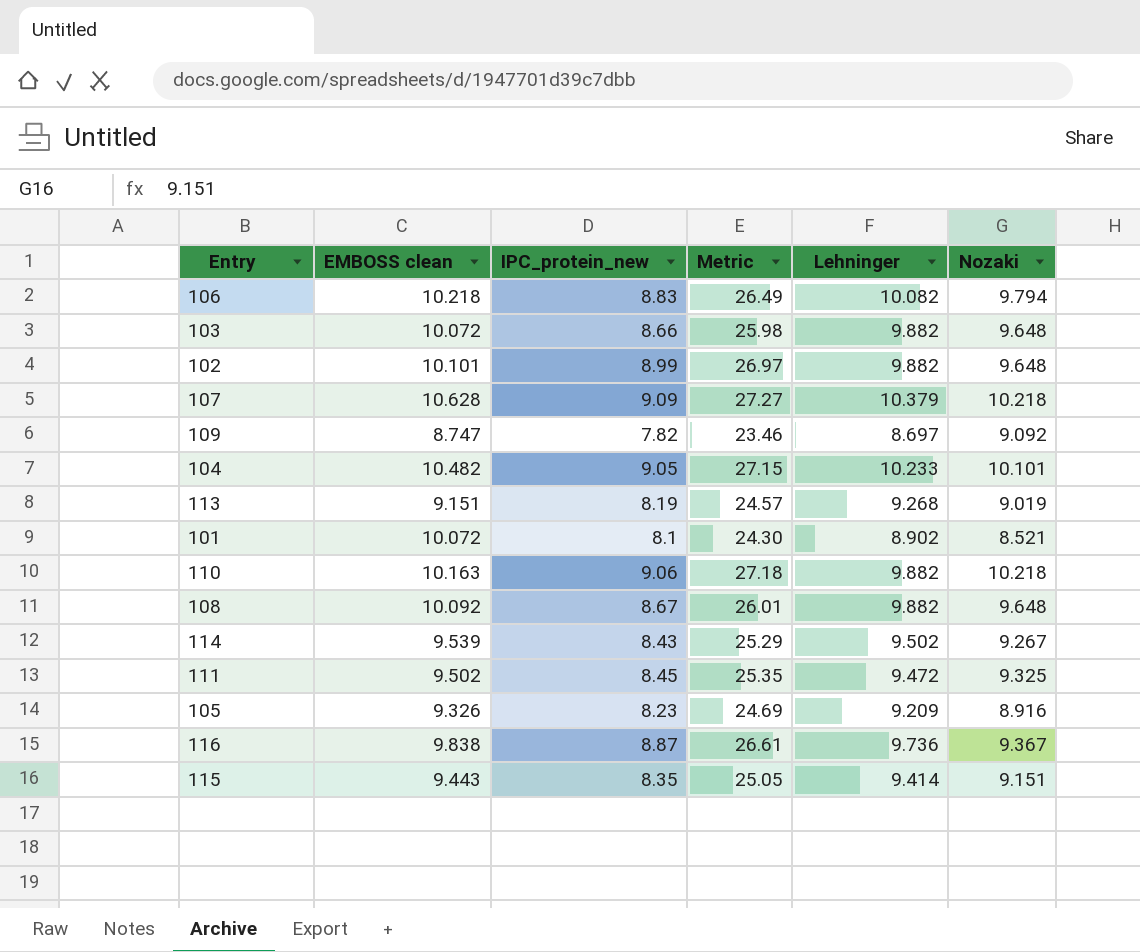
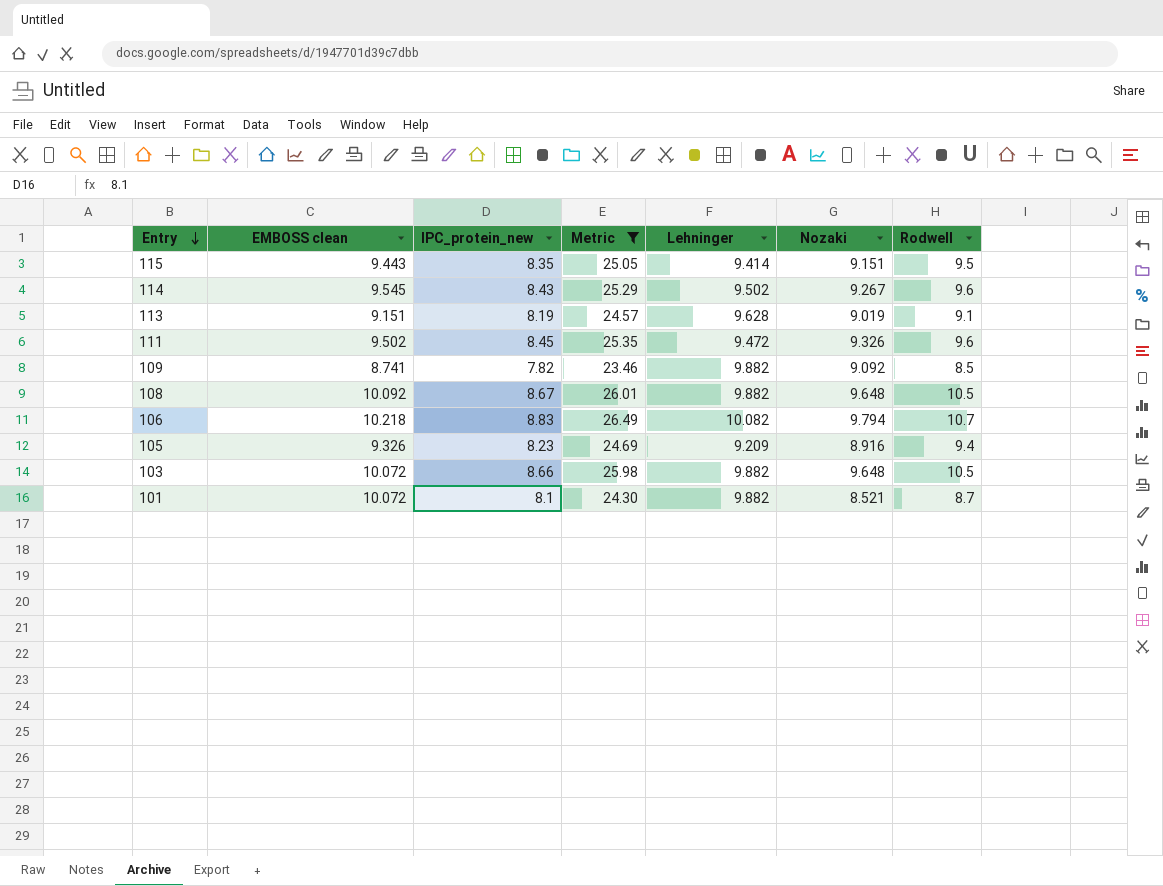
filter: none -> Metric <= 26.49
row order: none -> Entry descending
column Rodwell | position: none -> 7
114 | EMBOSS clean: 9.539 -> 9.545
113 | Lehninger: 9.268 -> 9.628
111 | Nozaki: 9.325 -> 9.326
109 | EMBOSS clean: 8.747 -> 8.741
109 | Lehninger: 8.697 -> 9.882
101 | Lehninger: 8.902 -> 9.882

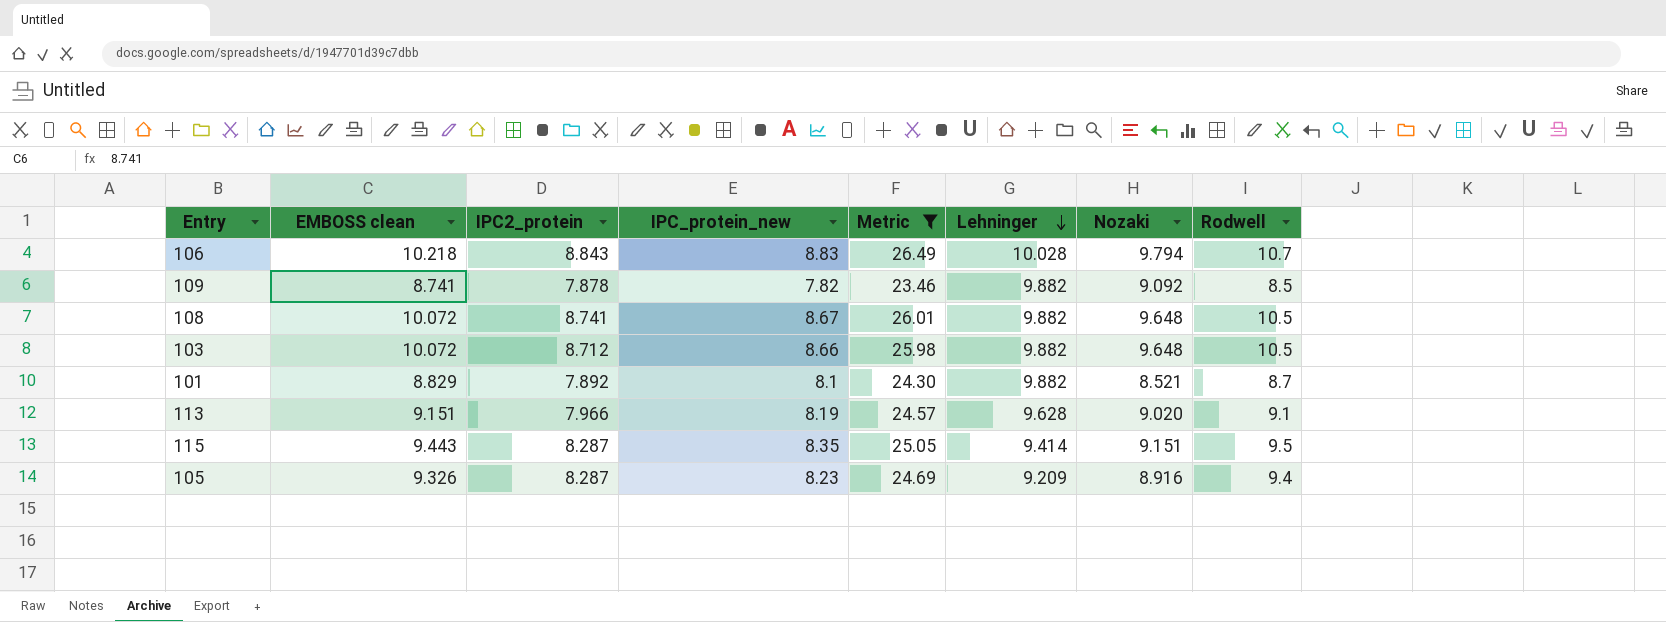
row order: Entry descending -> Lehninger descending
column IPC2_protein | position: none -> 3
row 114: 9.545 | 8.43 | 25.29 | 9.502 | 9.267 | 9.6 -> none
row 111: 9.502 | 8.45 | 25.35 | 9.472 | 9.326 | 9.6 -> none
106 | Lehninger: 10.082 -> 10.028
108 | EMBOSS clean: 10.092 -> 10.072
101 | EMBOSS clean: 10.072 -> 8.829
113 | Nozaki: 9.019 -> 9.020

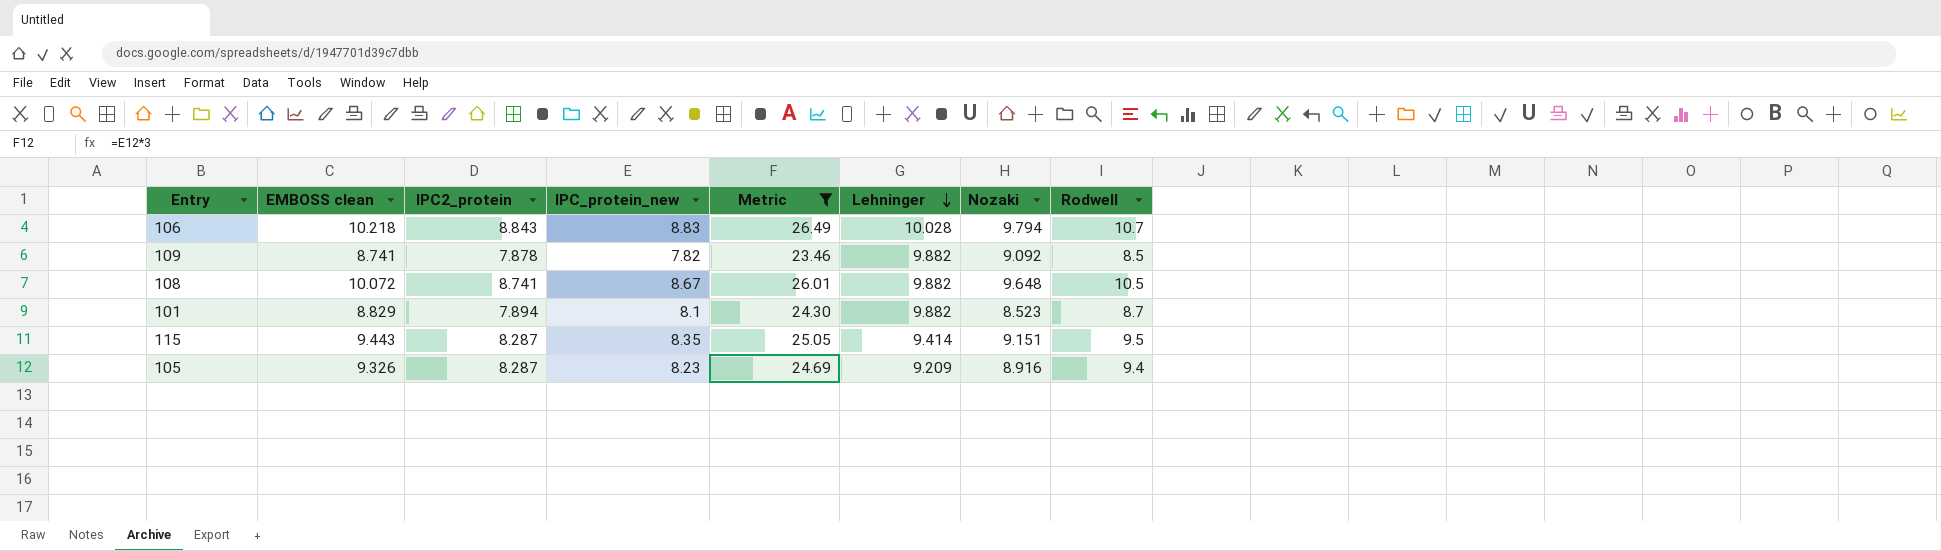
row 103: 10.072 | 8.712 | 8.66 | 25.98 | 9.882 | 9.648 | 10.5 -> none
row 113: 9.151 | 7.966 | 8.19 | 24.57 | 9.628 | 9.020 | 9.1 -> none
101 | IPC2_protein: 7.892 -> 7.894
101 | Nozaki: 8.521 -> 8.523

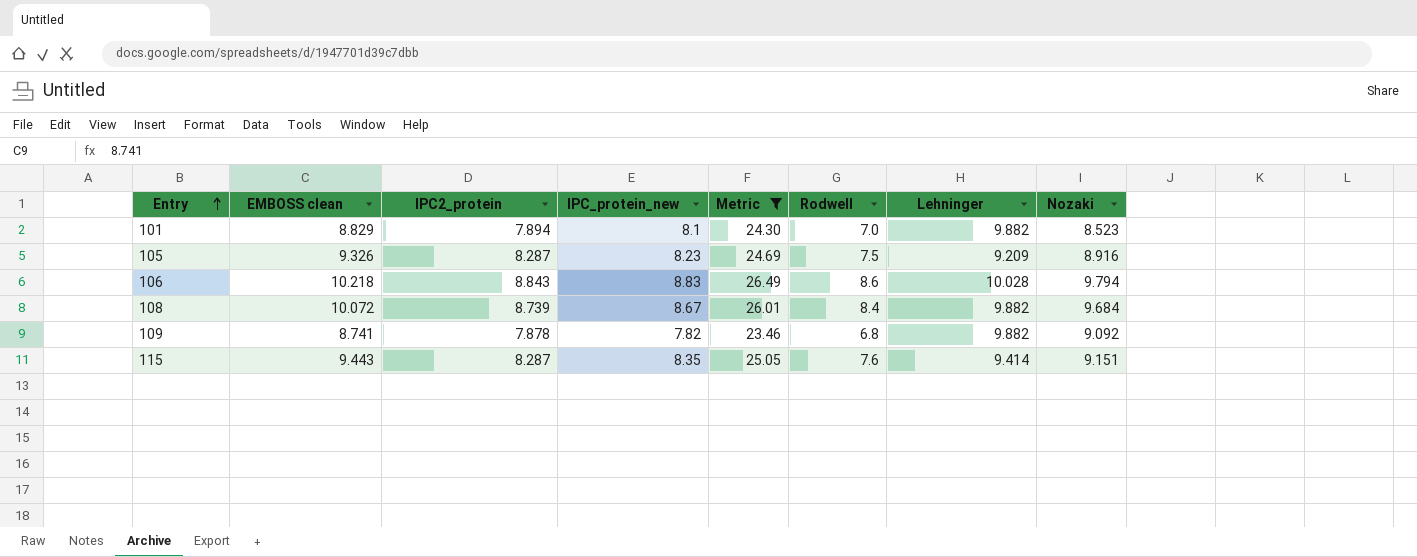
row order: Lehninger descending -> Entry ascending
column Rodwell | position: 8 -> 6
101 | Rodwell: 8.7 -> 7.0
105 | Rodwell: 9.4 -> 7.5
106 | Rodwell: 10.7 -> 8.6
108 | IPC2_protein: 8.741 -> 8.739
108 | Rodwell: 10.5 -> 8.4
108 | Nozaki: 9.648 -> 9.684
109 | Rodwell: 8.5 -> 6.8
115 | Rodwell: 9.5 -> 7.6

